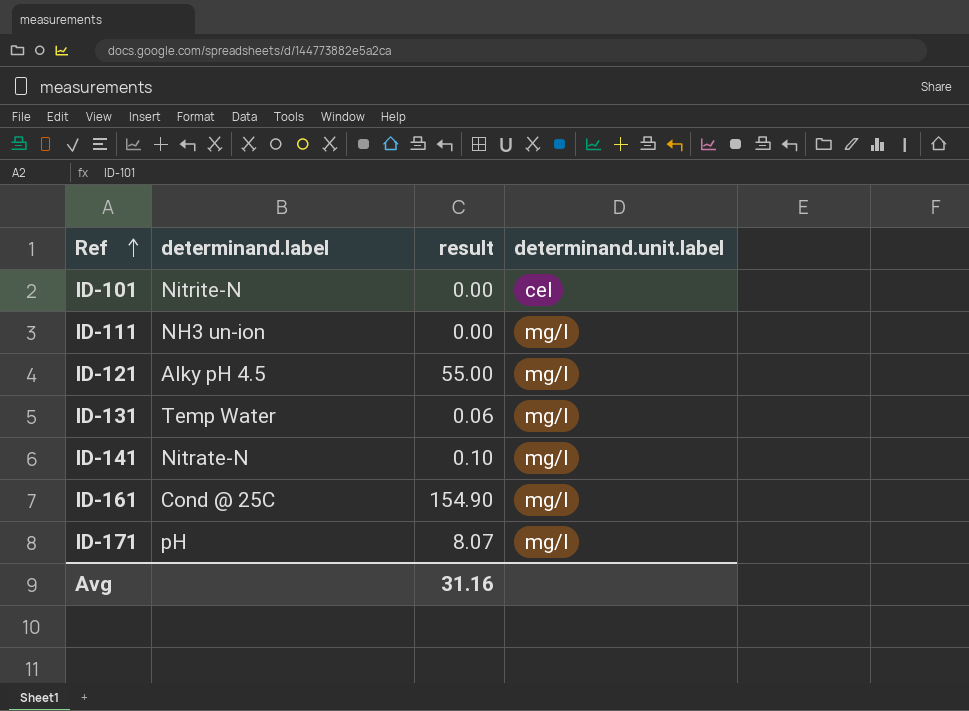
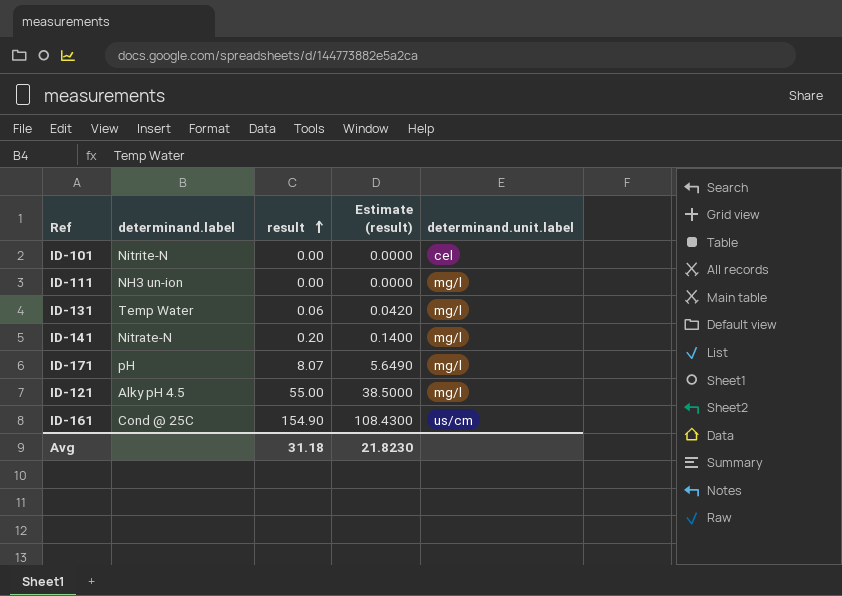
row order: Ref ascending -> result ascending
column Estimate (result) | formula: none -> [result] * 0.7
ID-141 | result: 0.10 -> 0.20
ID-161 | determinand.unit.label: mg/l -> us/cm
Avg | result: 31.16 -> 31.18

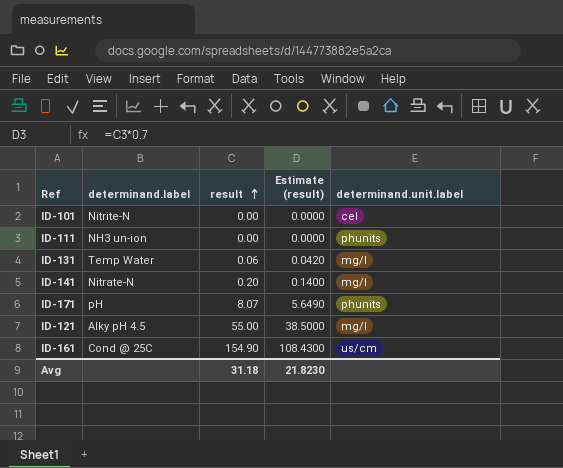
ID-111 | determinand.unit.label: mg/l -> phunits
ID-171 | determinand.unit.label: mg/l -> phunits

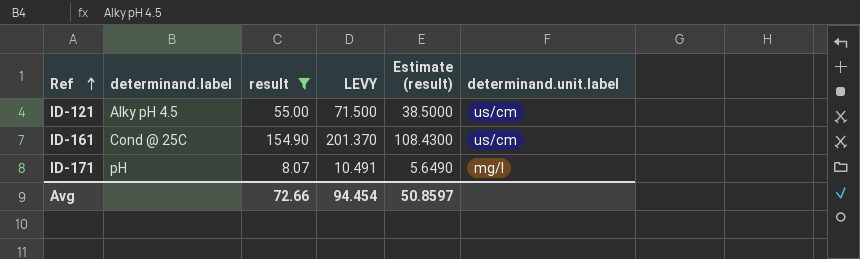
filter: none -> result >= 8.07
row order: result ascending -> Ref ascending
column LEVY | formula: none -> [result] * 1.3
ID-121 | determinand.unit.label: mg/l -> us/cm
ID-171 | determinand.unit.label: phunits -> mg/l
Avg | result: 31.18 -> 72.66
Avg | Estimate (result): 21.8230 -> 50.8597

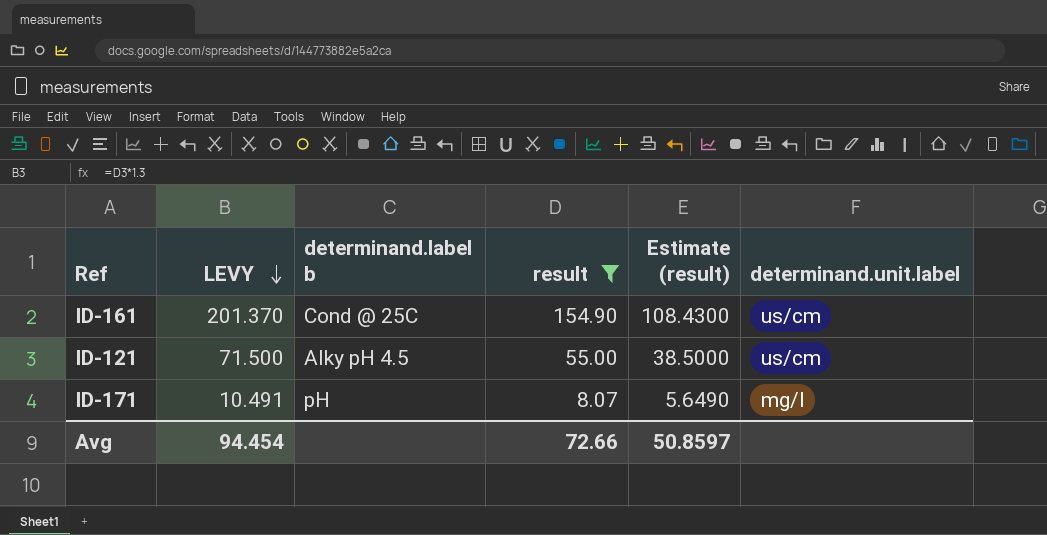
row order: Ref ascending -> LEVY descending
column LEVY | position: 4 -> 2
column name: determinand.label -> determinand.label b

